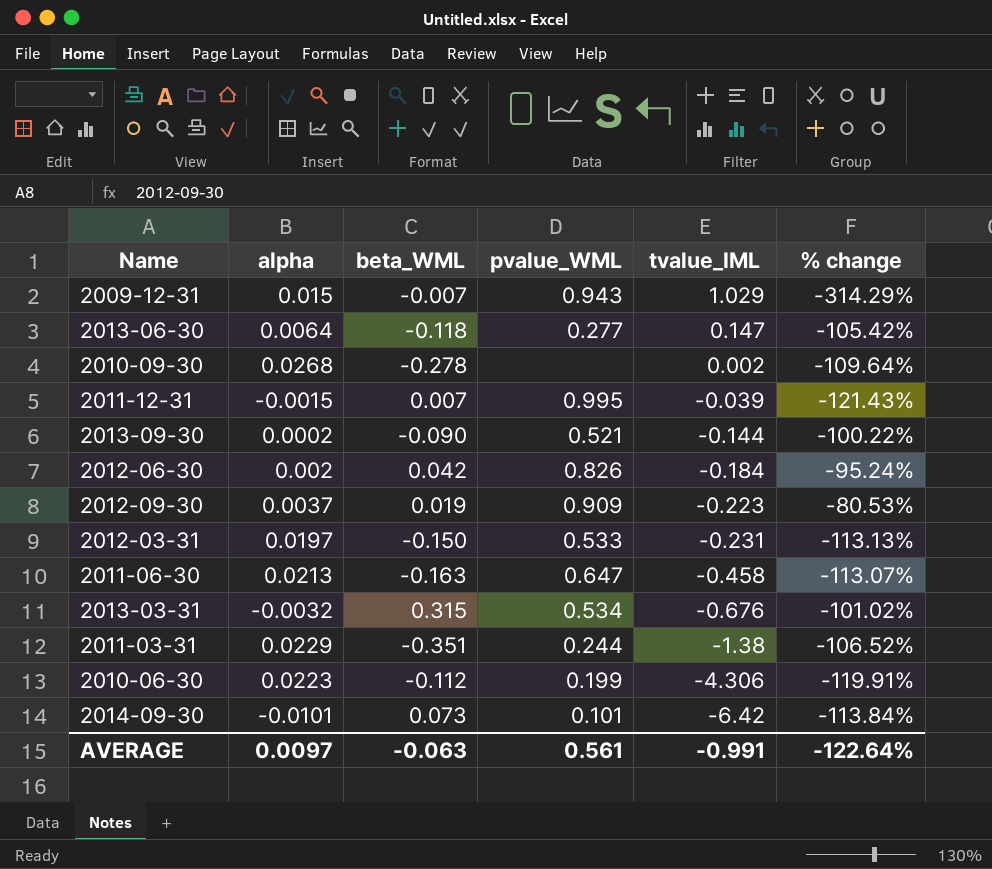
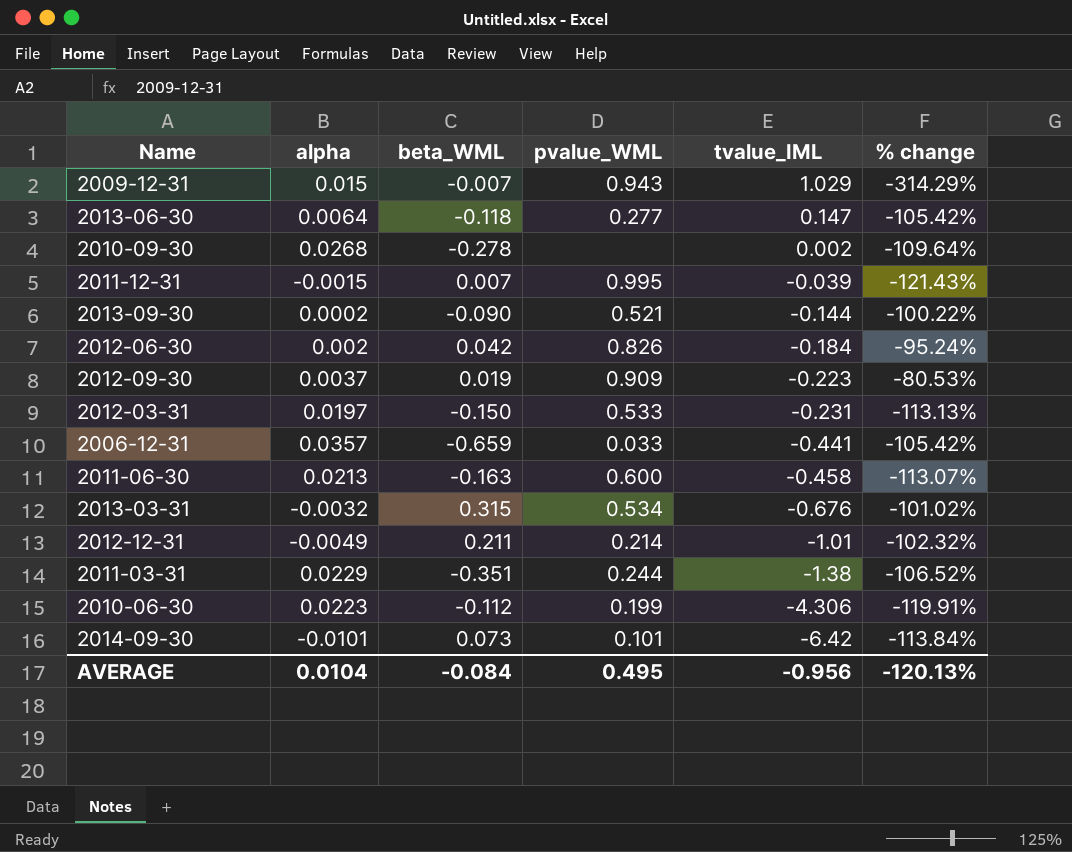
row 2006-12-31: none -> 0.0357 | -0.659 | 0.033 | -0.441 | -105.42%
2011-06-30 | pvalue_WML: 0.647 -> 0.600
row 2012-12-31: none -> -0.0049 | 0.211 | 0.214 | -1.01 | -102.32%
AVERAGE | alpha: 0.0097 -> 0.0104
AVERAGE | beta_WML: -0.063 -> -0.084
AVERAGE | pvalue_WML: 0.561 -> 0.495
AVERAGE | tvalue_IML: -0.991 -> -0.956
AVERAGE | % change: -122.64% -> -120.13%

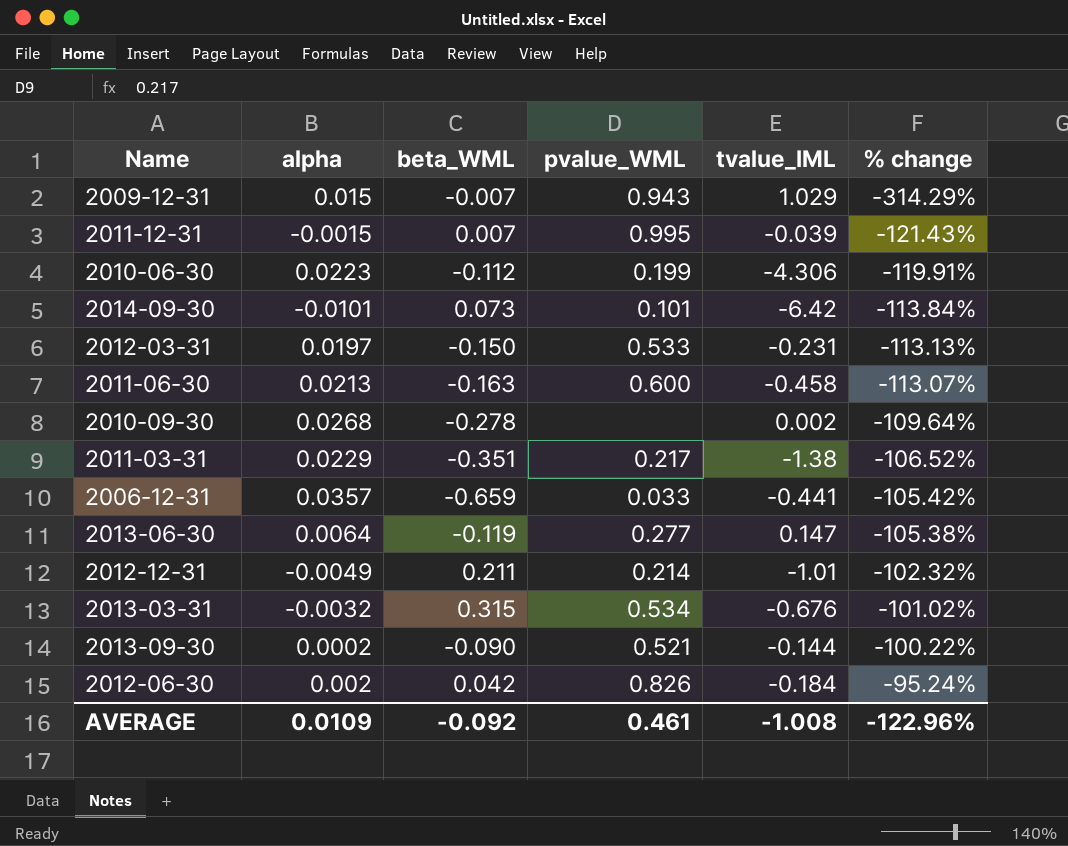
row order: tvalue_IML descending -> % change ascending
row 2012-09-30: 0.0037 | 0.019 | 0.909 | -0.223 | -80.53% -> none
2011-03-31 | pvalue_WML: 0.244 -> 0.217
2013-06-30 | beta_WML: -0.118 -> -0.119
2013-06-30 | % change: -105.42% -> -105.38%
AVERAGE | alpha: 0.0104 -> 0.0109
AVERAGE | beta_WML: -0.084 -> -0.092
AVERAGE | pvalue_WML: 0.495 -> 0.461
AVERAGE | tvalue_IML: -0.956 -> -1.008
AVERAGE | % change: -120.13% -> -122.96%

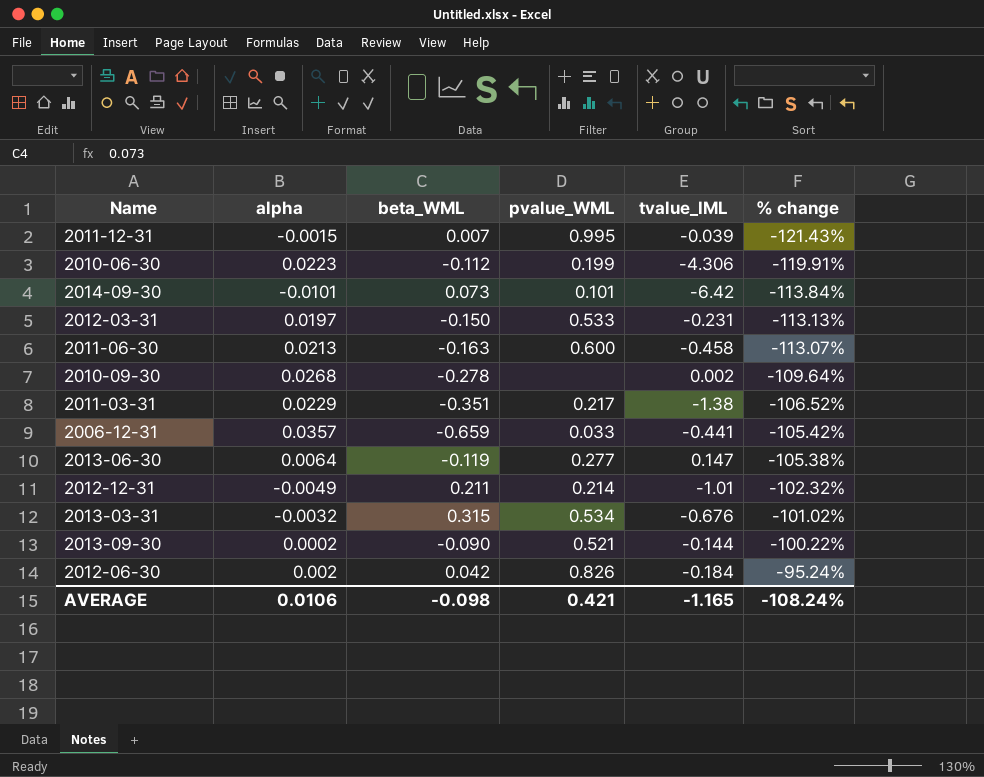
row 2009-12-31: 0.015 | -0.007 | 0.943 | 1.029 | -314.29% -> none
AVERAGE | alpha: 0.0109 -> 0.0106
AVERAGE | beta_WML: -0.092 -> -0.098
AVERAGE | pvalue_WML: 0.461 -> 0.421
AVERAGE | tvalue_IML: -1.008 -> -1.165
AVERAGE | % change: -122.96% -> -108.24%

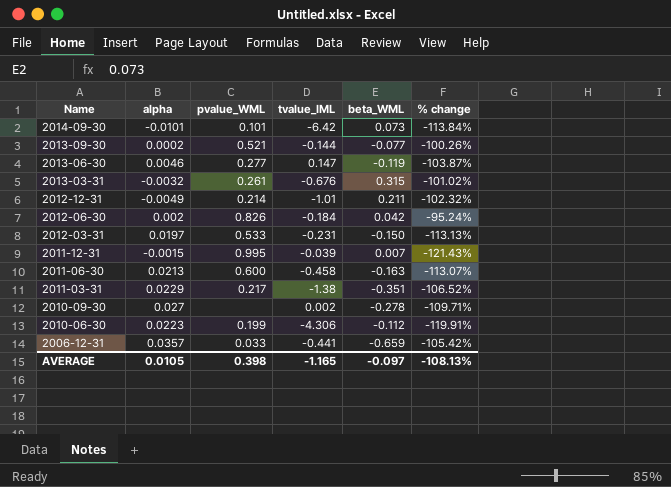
row order: % change ascending -> Name descending
column beta_WML | position: 3 -> 5
2013-09-30 | beta_WML: -0.090 -> -0.077
2013-09-30 | % change: -100.22% -> -100.26%
2013-06-30 | alpha: 0.0064 -> 0.0046
2013-06-30 | % change: -105.38% -> -103.87%
2013-03-31 | pvalue_WML: 0.534 -> 0.261
2010-09-30 | alpha: 0.0268 -> 0.027
2010-09-30 | % change: -109.64% -> -109.71%
AVERAGE | alpha: 0.0106 -> 0.0105
AVERAGE | pvalue_WML: 0.421 -> 0.398
AVERAGE | beta_WML: -0.098 -> -0.097
AVERAGE | % change: -108.24% -> -108.13%

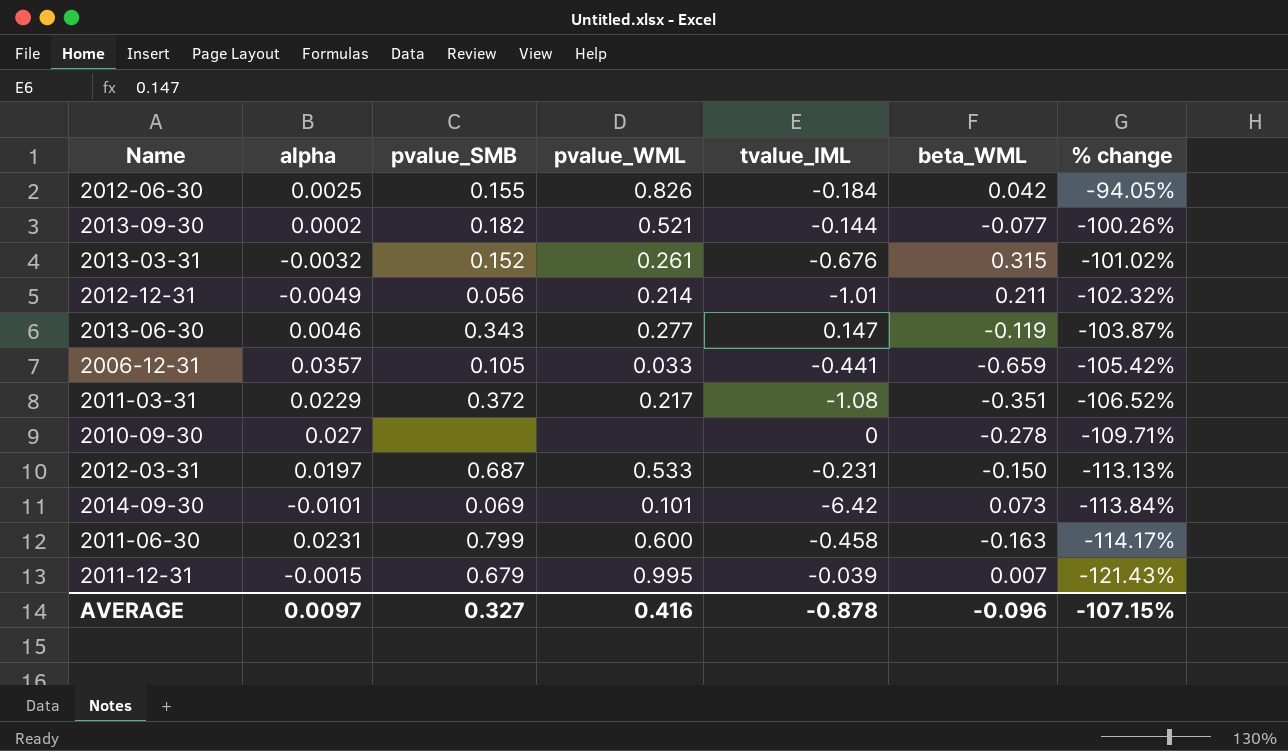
row order: Name descending -> % change descending
column pvalue_SMB | position: none -> 3
row 2010-06-30: 0.0223 | 0.199 | -4.306 | -0.112 | -119.91% -> none
2012-06-30 | alpha: 0.002 -> 0.0025
2012-06-30 | % change: -95.24% -> -94.05%
2011-03-31 | tvalue_IML: -1.38 -> -1.08
2010-09-30 | tvalue_IML: 0.002 -> 0
2011-06-30 | alpha: 0.0213 -> 0.0231
2011-06-30 | % change: -113.07% -> -114.17%
AVERAGE | alpha: 0.0105 -> 0.0097
AVERAGE | pvalue_WML: 0.398 -> 0.416
AVERAGE | tvalue_IML: -1.165 -> -0.878
AVERAGE | beta_WML: -0.097 -> -0.096
AVERAGE | % change: -108.13% -> -107.15%

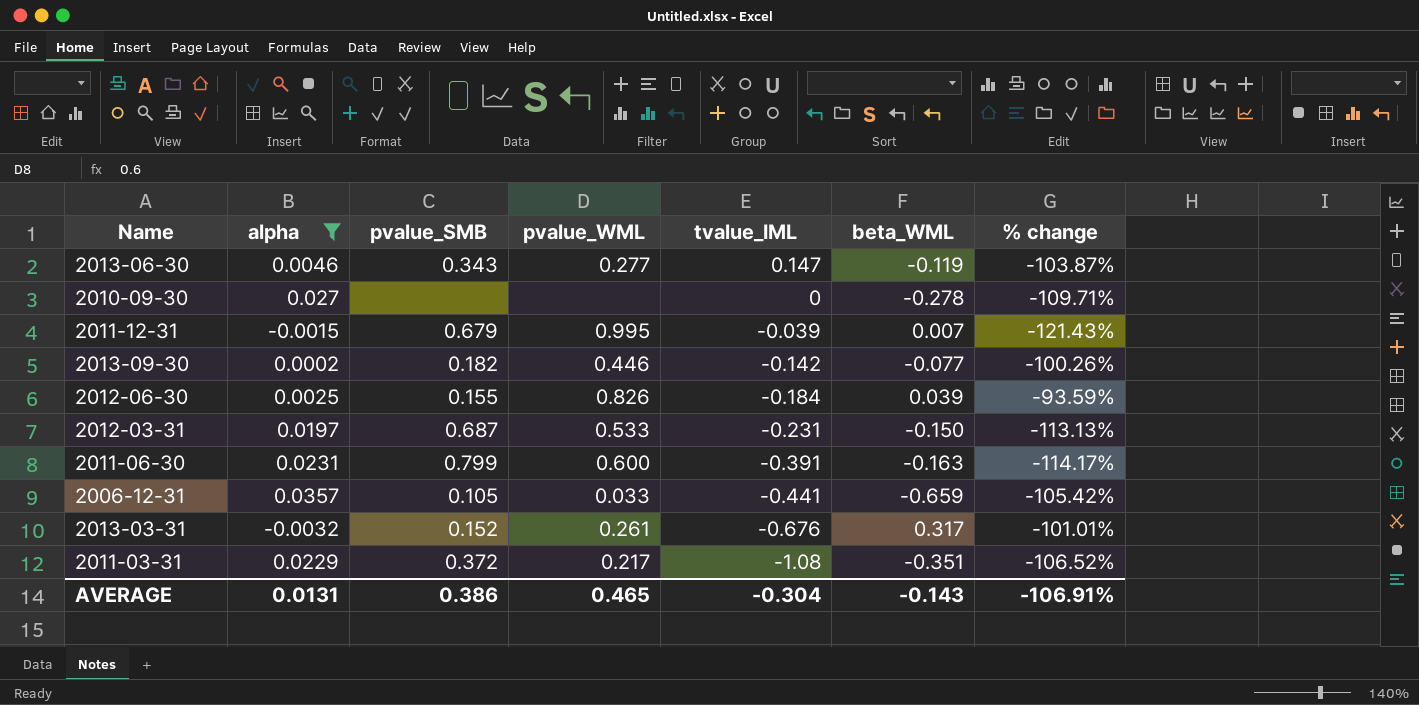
filter: none -> alpha >= -0.0032
row order: % change descending -> tvalue_IML descending
2013-09-30 | pvalue_WML: 0.521 -> 0.446
2013-09-30 | tvalue_IML: -0.144 -> -0.142
2012-06-30 | beta_WML: 0.042 -> 0.039
2012-06-30 | % change: -94.05% -> -93.59%
2011-06-30 | tvalue_IML: -0.458 -> -0.391
2013-03-31 | beta_WML: 0.315 -> 0.317
2013-03-31 | % change: -101.02% -> -101.01%
AVERAGE | alpha: 0.0097 -> 0.0131
AVERAGE | pvalue_SMB: 0.327 -> 0.386
AVERAGE | pvalue_WML: 0.416 -> 0.465
AVERAGE | tvalue_IML: -0.878 -> -0.304
AVERAGE | beta_WML: -0.096 -> -0.143
AVERAGE | % change: -107.15% -> -106.91%

